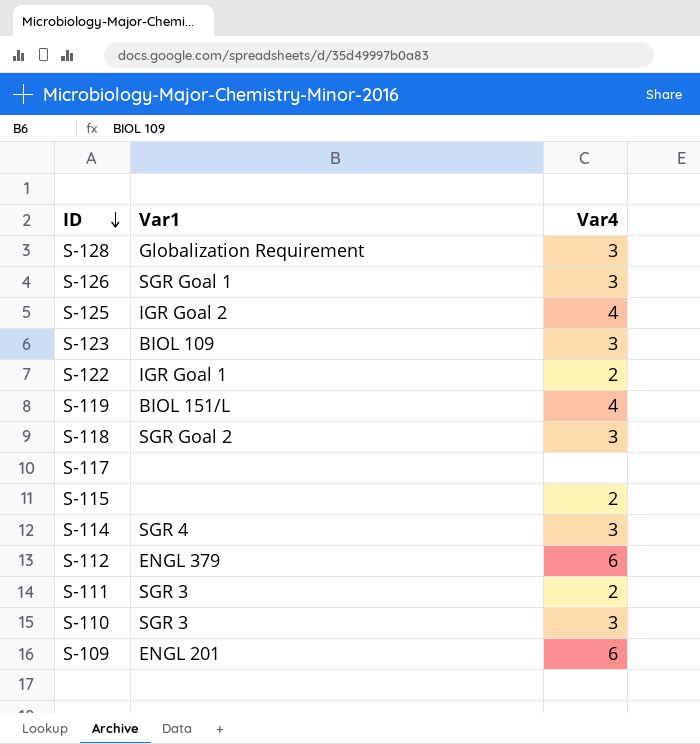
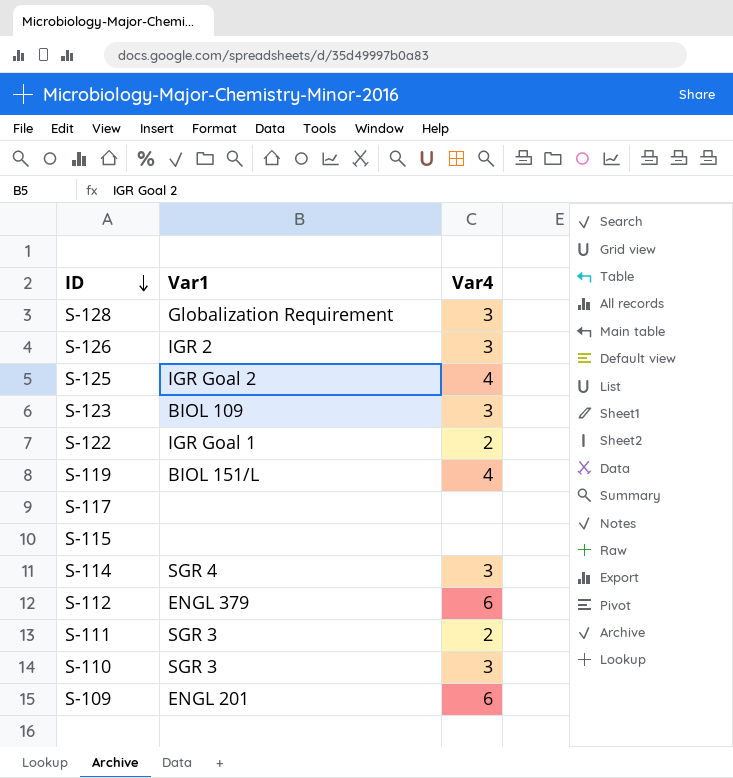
row S-118: SGR Goal 2 | 3 -> none
S-126 | Var1: SGR Goal 1 -> IGR 2
S-115 | Var4: 2 -> none

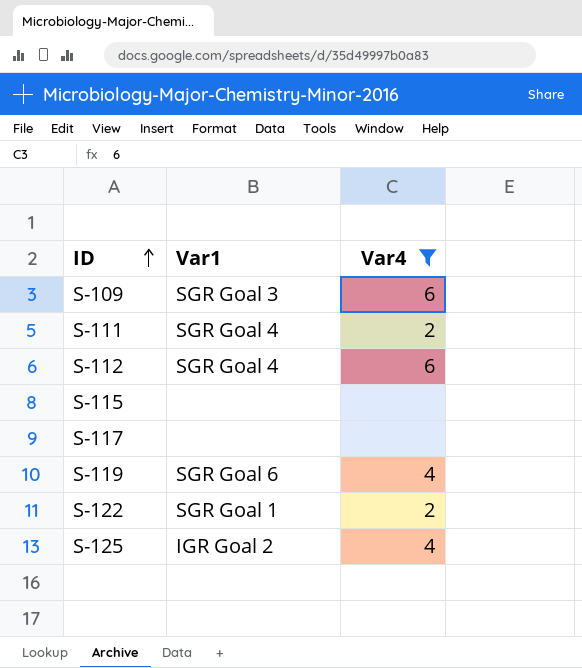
filter: none -> Var4 != 3
row order: ID descending -> ID ascending
S-109 | Var1: ENGL 201 -> SGR Goal 3
S-111 | Var1: SGR 3 -> SGR Goal 4
S-112 | Var1: ENGL 379 -> SGR Goal 4
S-119 | Var1: BIOL 151/L -> SGR Goal 6
S-122 | Var1: IGR Goal 1 -> SGR Goal 1

